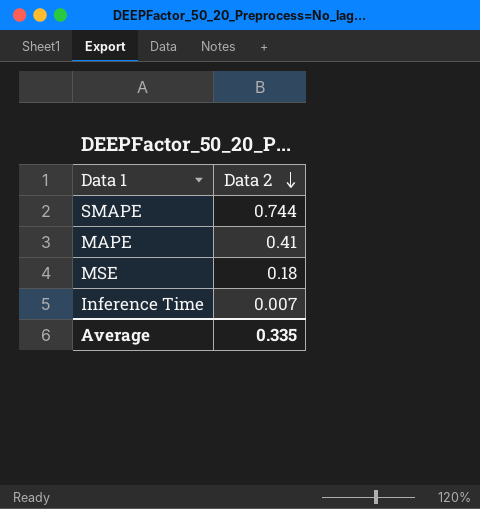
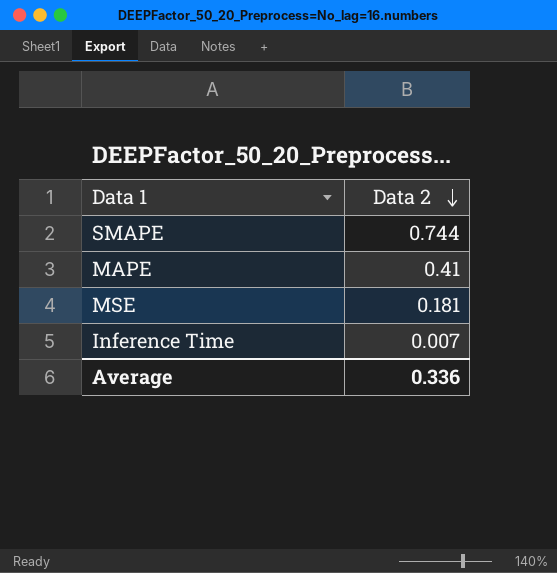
MSE | Data 2: 0.18 -> 0.181
Average | Data 2: 0.335 -> 0.336

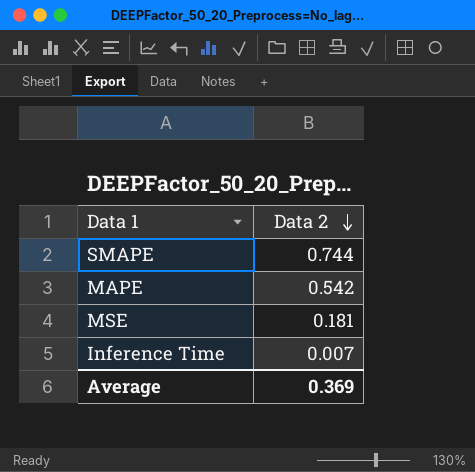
MAPE | Data 2: 0.41 -> 0.542
Average | Data 2: 0.336 -> 0.369

